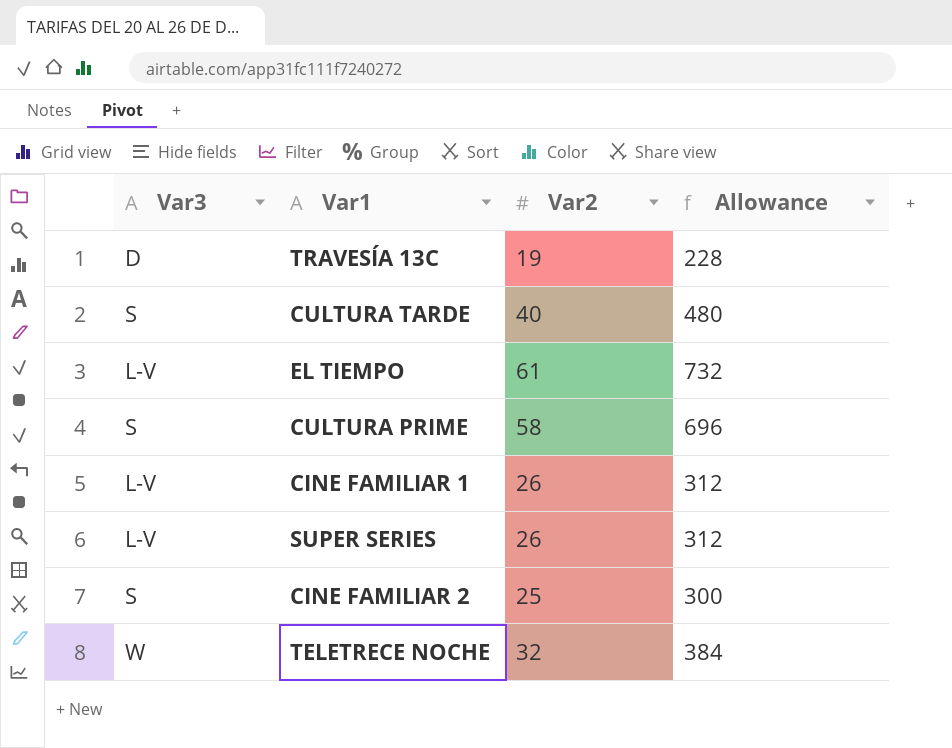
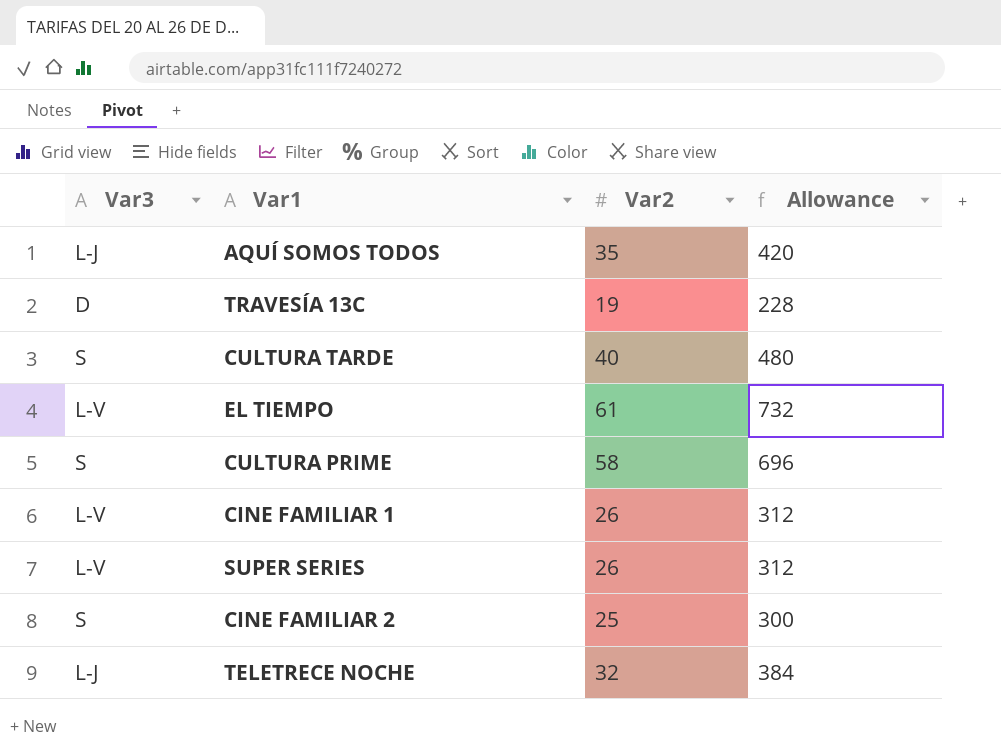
row AQUÍ SOMOS TODOS: none -> L-J | 35 | 420
TELETRECE NOCHE | Var3: W -> L-J

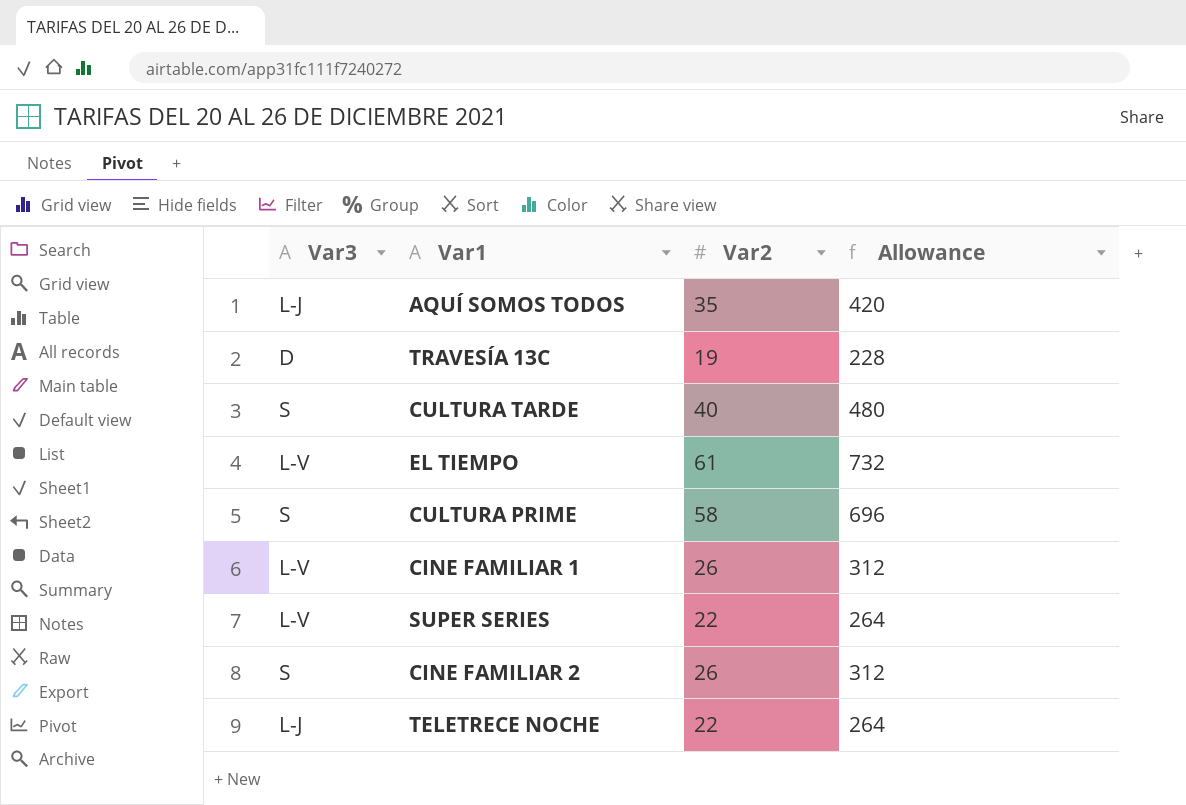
SUPER SERIES | Var2: 26 -> 22
SUPER SERIES | Allowance: 312 -> 264
CINE FAMILIAR 2 | Var2: 25 -> 26
CINE FAMILIAR 2 | Allowance: 300 -> 312
TELETRECE NOCHE | Var2: 32 -> 22
TELETRECE NOCHE | Allowance: 384 -> 264

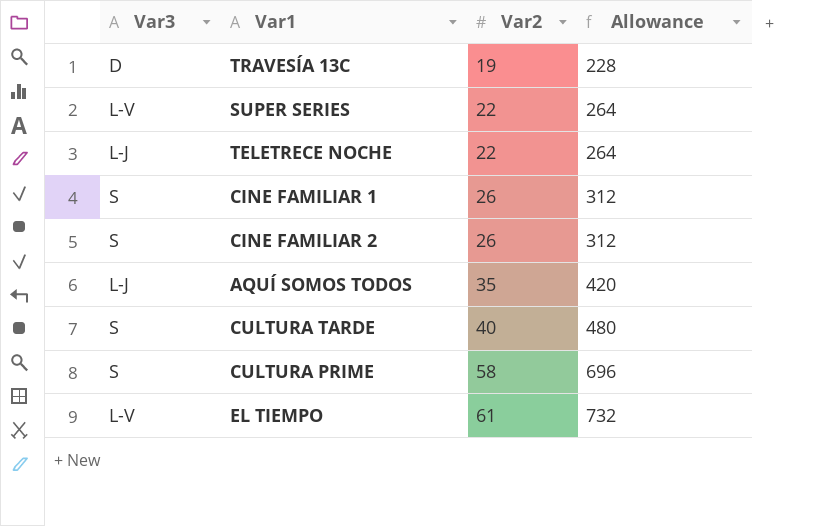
row order: none -> Var2 ascending
CINE FAMILIAR 1 | Var3: L-V -> S

